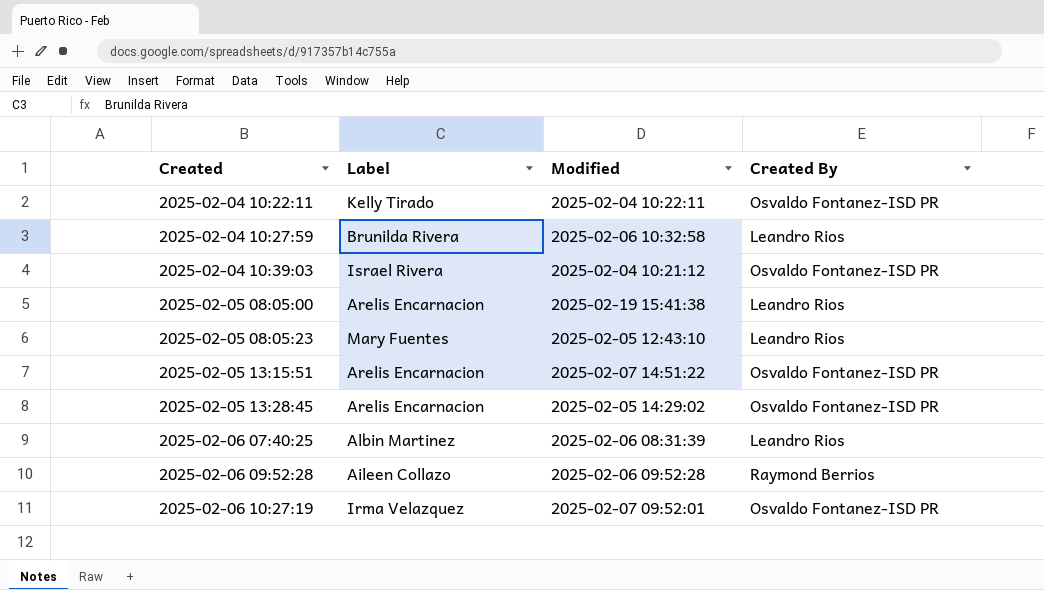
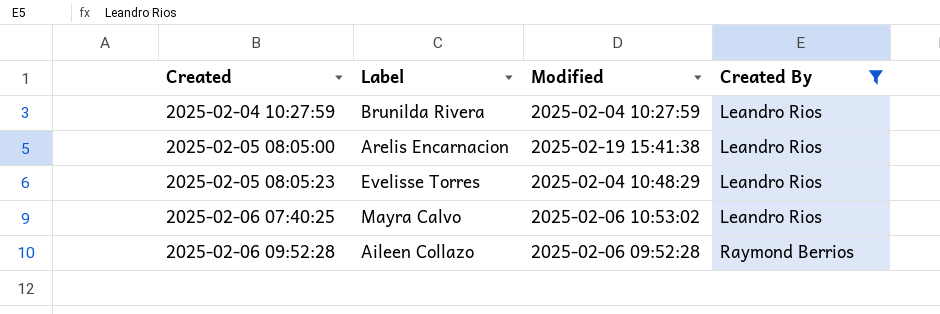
filter: none -> Created By != Osvaldo Fontanez-ISD PR
2025-02-04 10:27:59 | Modified: 2025-02-06 10:32:58 -> 2025-02-04 10:27:59
2025-02-05 08:05:23 | Label: Mary Fuentes -> Evelisse Torres
2025-02-05 08:05:23 | Modified: 2025-02-05 12:43:10 -> 2025-02-04 10:48:29
2025-02-06 07:40:25 | Label: Albin Martinez -> Mayra Calvo
2025-02-06 07:40:25 | Modified: 2025-02-06 08:31:39 -> 2025-02-06 10:53:02

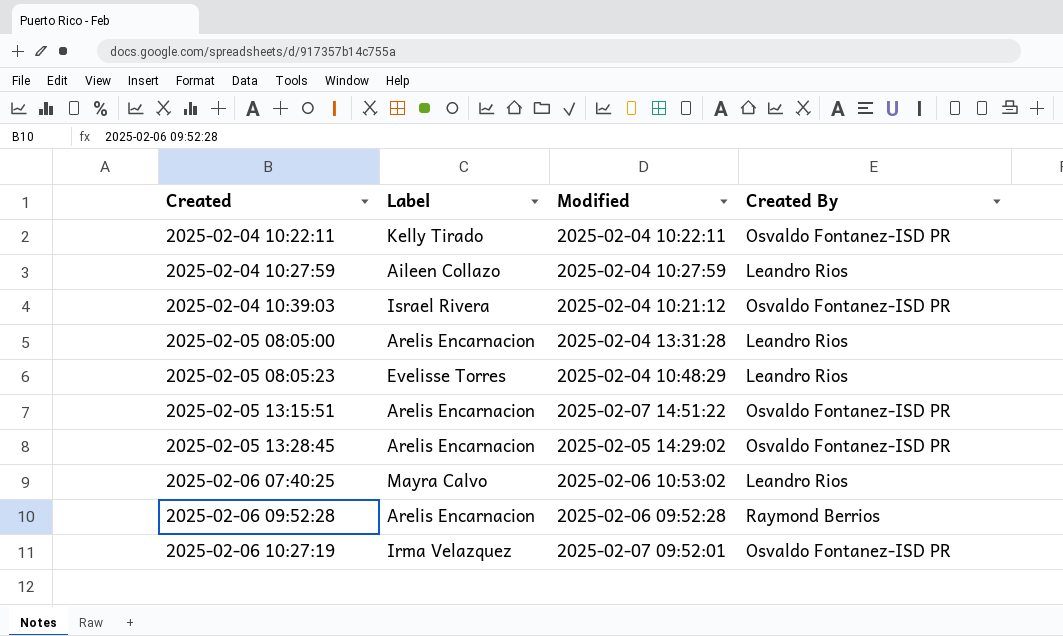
filter: Created By != Osvaldo Fontanez-ISD PR -> none
2025-02-04 10:27:59 | Label: Brunilda Rivera -> Aileen Collazo
2025-02-05 08:05:00 | Modified: 2025-02-19 15:41:38 -> 2025-02-04 13:31:28
2025-02-06 09:52:28 | Label: Aileen Collazo -> Arelis Encarnacion

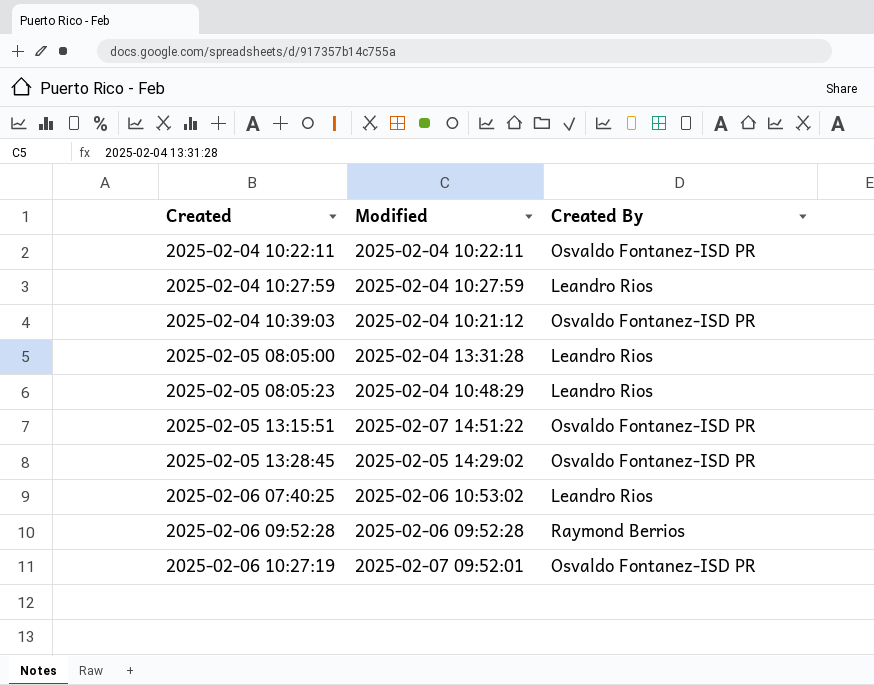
column Label | position: 2 -> none

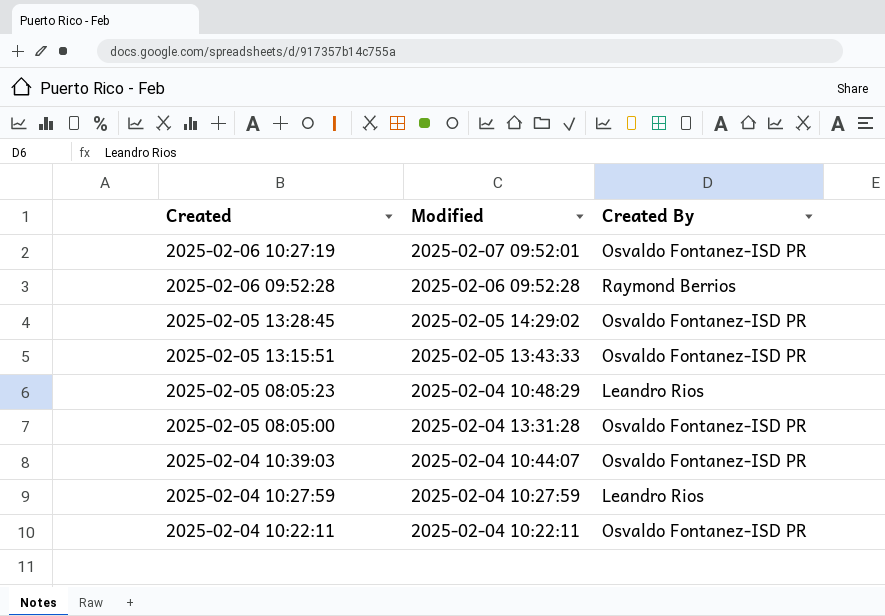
row order: Created ascending -> Created descending
row 2025-02-06 07:40:25: 2025-02-06 10:53:02 | Leandro Rios -> none
2025-02-05 13:15:51 | Modified: 2025-02-07 14:51:22 -> 2025-02-05 13:43:33
2025-02-05 08:05:00 | Created By: Leandro Rios -> Osvaldo Fontanez-ISD PR
2025-02-04 10:39:03 | Modified: 2025-02-04 10:21:12 -> 2025-02-04 10:44:07

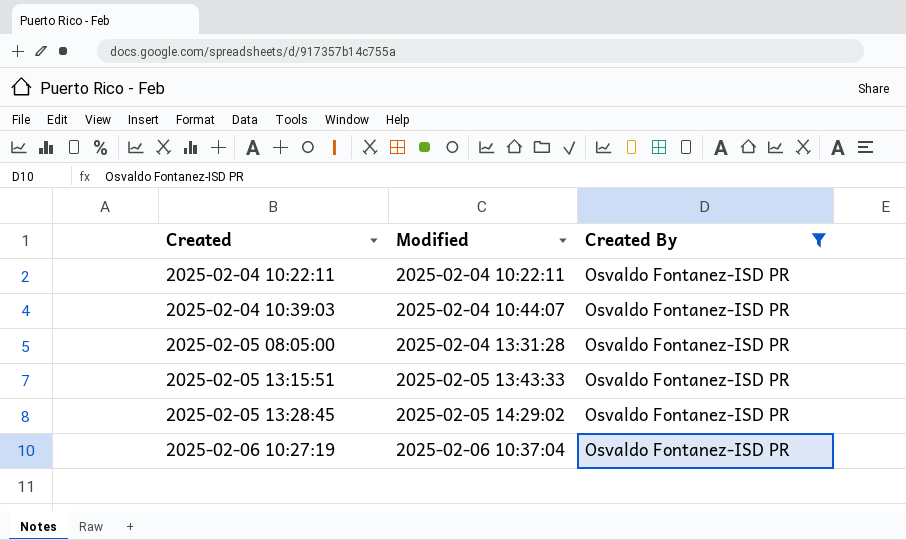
filter: none -> Created By = Osvaldo Fontanez-ISD PR
row order: Created descending -> Created ascending
2025-02-06 10:27:19 | Modified: 2025-02-07 09:52:01 -> 2025-02-06 10:37:04

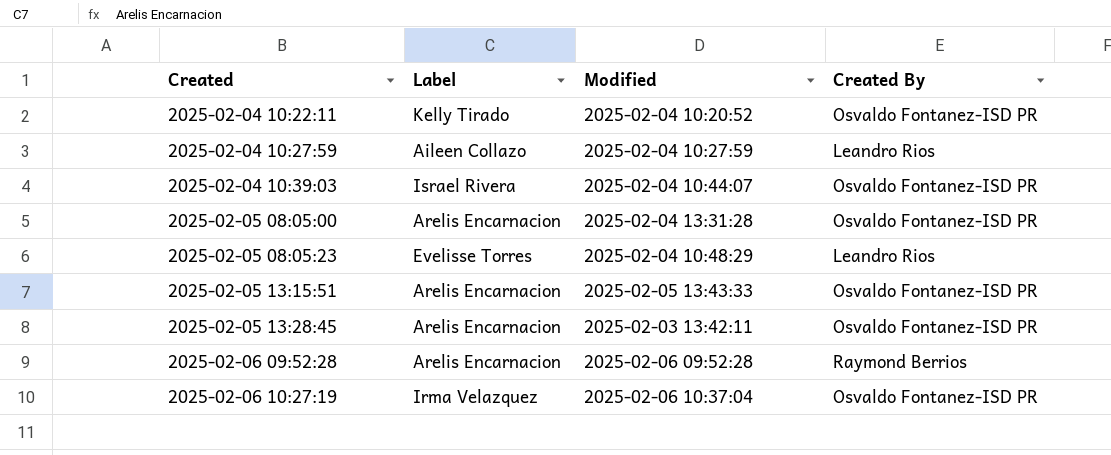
filter: Created By = Osvaldo Fontanez-ISD PR -> none
column Label | position: none -> 2
2025-02-04 10:22:11 | Modified: 2025-02-04 10:22:11 -> 2025-02-04 10:20:52
2025-02-05 13:28:45 | Modified: 2025-02-05 14:29:02 -> 2025-02-03 13:42:11

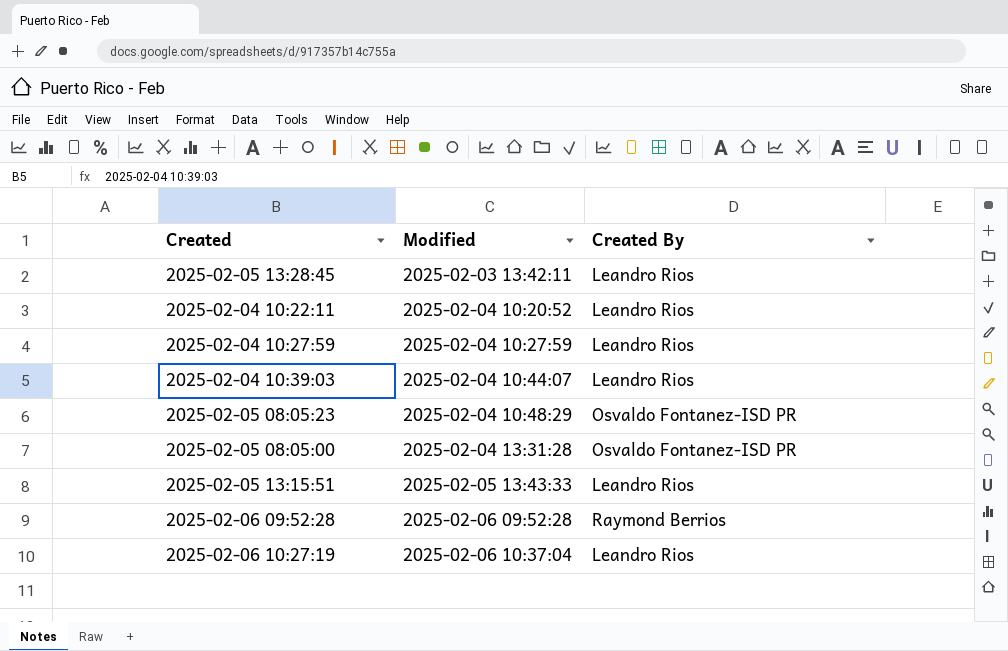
row order: Created ascending -> Modified ascending
column Label | position: 2 -> none
2025-02-05 13:28:45 | Created By: Osvaldo Fontanez-ISD PR -> Leandro Rios
2025-02-04 10:22:11 | Created By: Osvaldo Fontanez-ISD PR -> Leandro Rios
2025-02-04 10:39:03 | Created By: Osvaldo Fontanez-ISD PR -> Leandro Rios
2025-02-05 08:05:23 | Created By: Leandro Rios -> Osvaldo Fontanez-ISD PR
2025-02-05 13:15:51 | Created By: Osvaldo Fontanez-ISD PR -> Leandro Rios
2025-02-06 10:27:19 | Created By: Osvaldo Fontanez-ISD PR -> Leandro Rios

